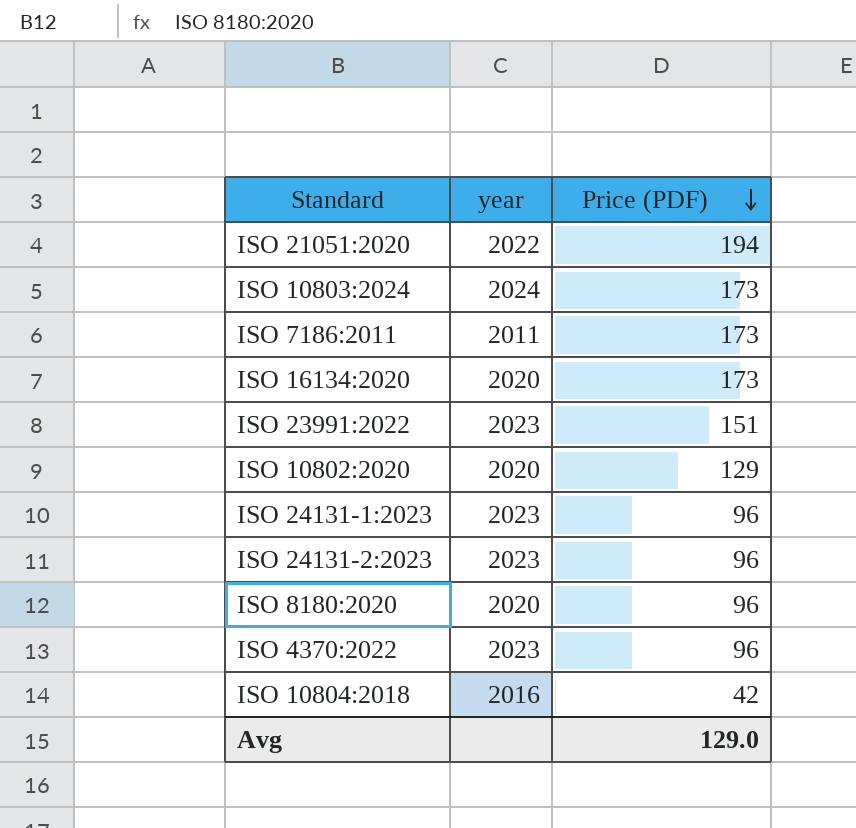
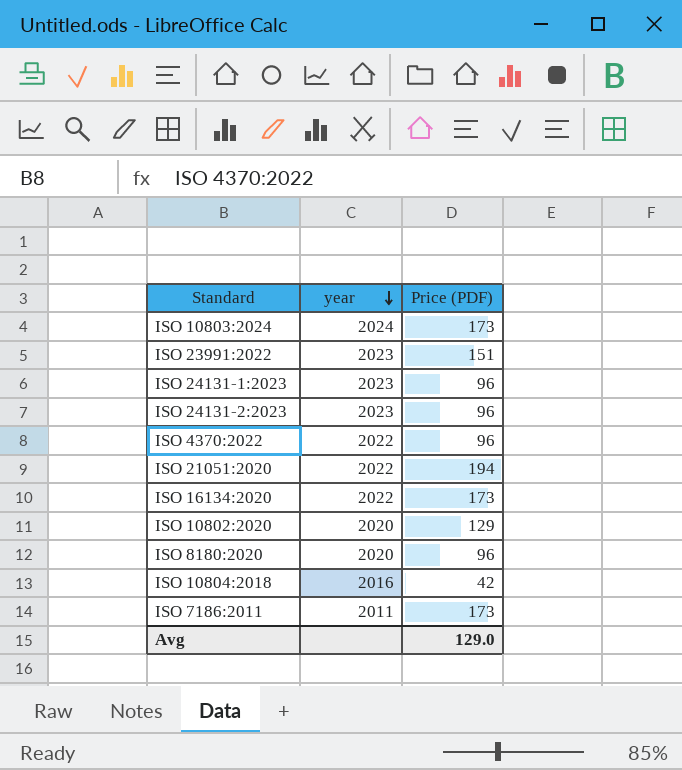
row order: Price (PDF) descending -> year descending
ISO 4370:2022 | year: 2023 -> 2022
ISO 16134:2020 | year: 2020 -> 2022

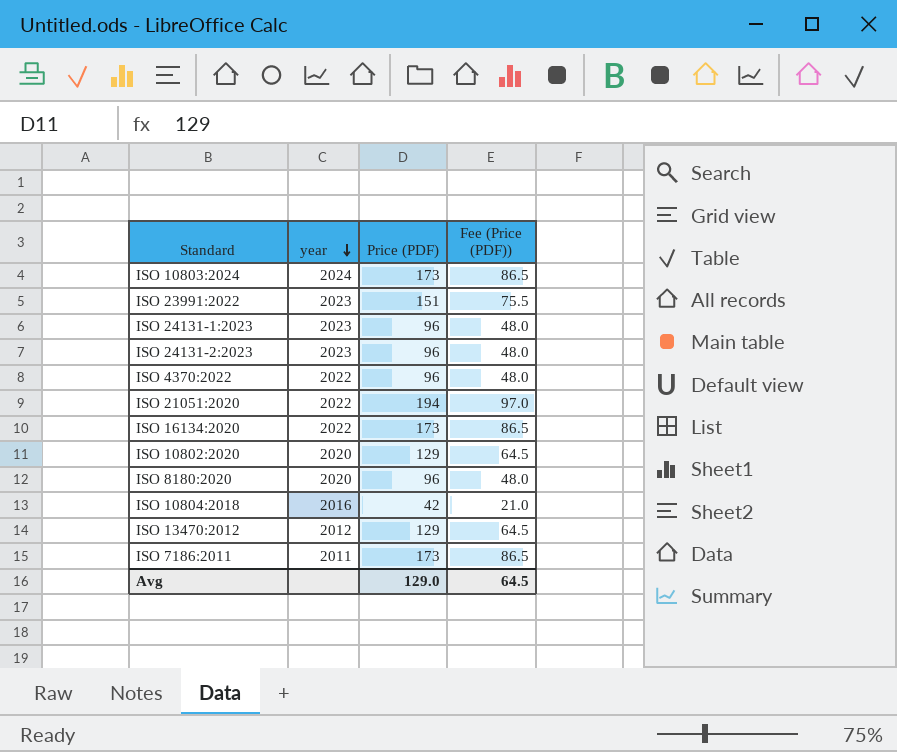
column Fee (Price (PDF)) | formula: none -> [Price (PDF)] * 0.5
row ISO 13470:2012: none -> 2012 | 129 | 64.5

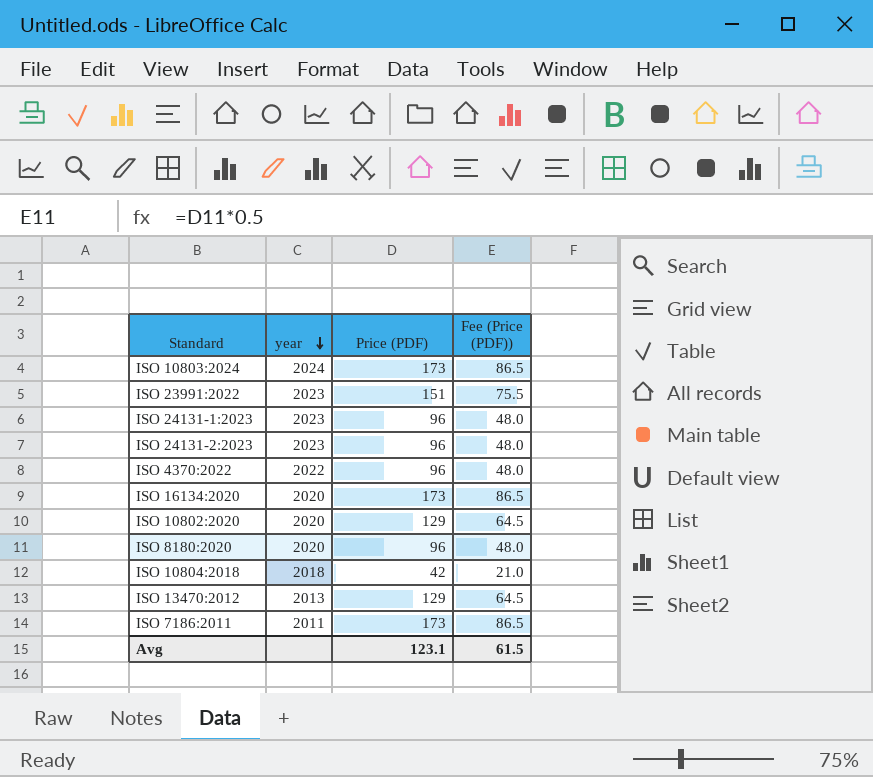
row ISO 21051:2020: 2022 | 194 | 97.0 -> none
ISO 16134:2020 | year: 2022 -> 2020
ISO 10804:2018 | year: 2016 -> 2018
ISO 13470:2012 | year: 2012 -> 2013
Avg | Price (PDF): 129.0 -> 123.1
Avg | Fee (Price (PDF)): 64.5 -> 61.5

